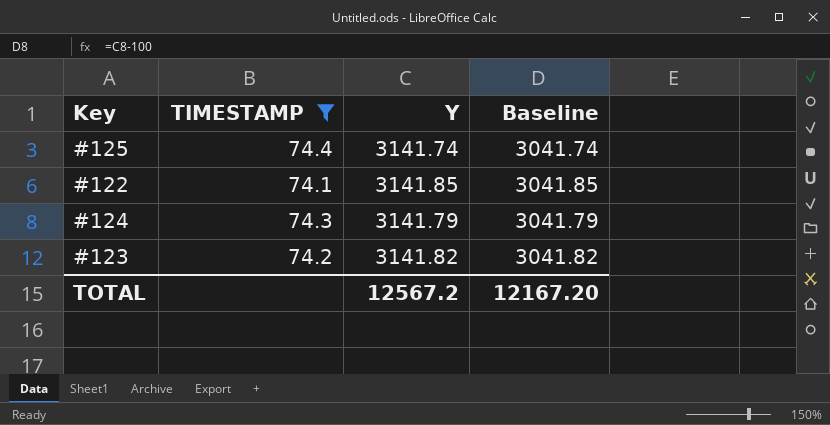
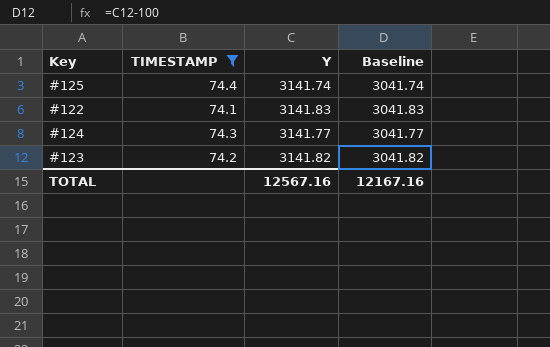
#122 | Y: 3141.85 -> 3141.83
#122 | Baseline: 3041.85 -> 3041.83
#124 | Y: 3141.79 -> 3141.77
#124 | Baseline: 3041.79 -> 3041.77
TOTAL | Y: 12567.2 -> 12567.16
TOTAL | Baseline: 12167.20 -> 12167.16

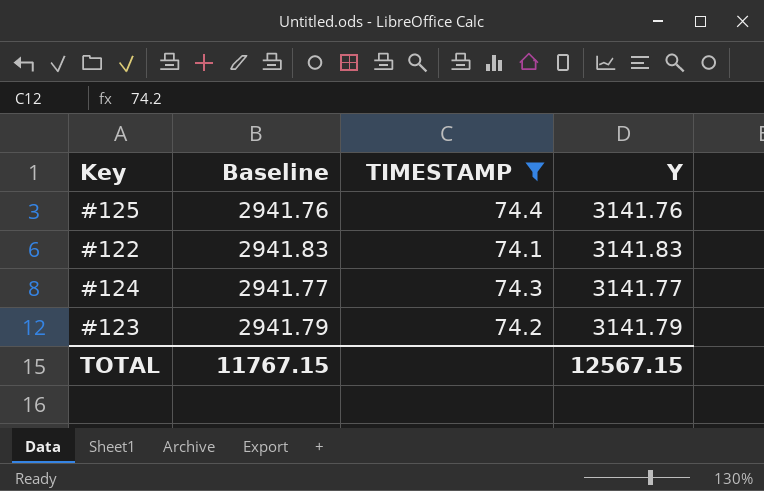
column Baseline | formula: [Y] - 100 -> [Y] - 200
column Baseline | position: 4 -> 2
#125 | Y: 3141.74 -> 3141.76
#123 | Y: 3141.82 -> 3141.79
TOTAL | Baseline: 12167.16 -> 11767.15
TOTAL | Y: 12567.16 -> 12567.15

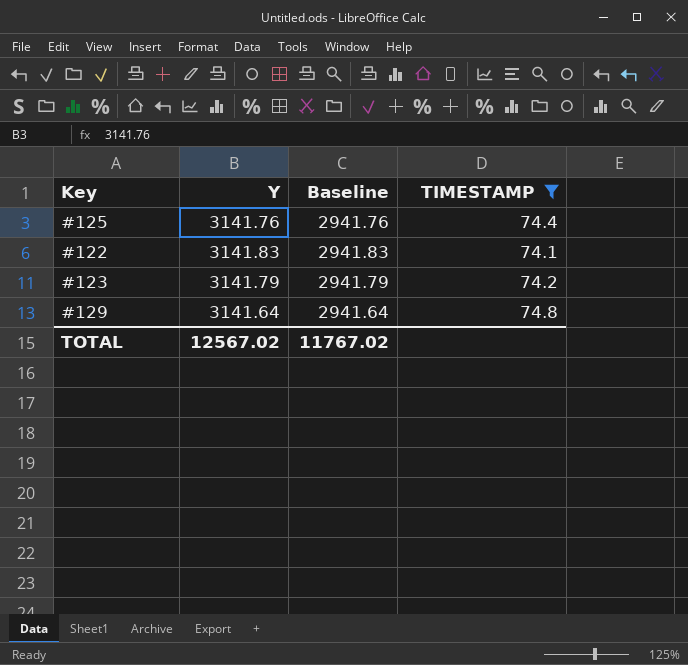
column Y | position: 4 -> 2
row #124: 2941.77 | 74.3 | 3141.77 -> none
row #129: none -> 3141.64 | 2941.64 | 74.8
TOTAL | Y: 12567.15 -> 12567.02
TOTAL | Baseline: 11767.15 -> 11767.02

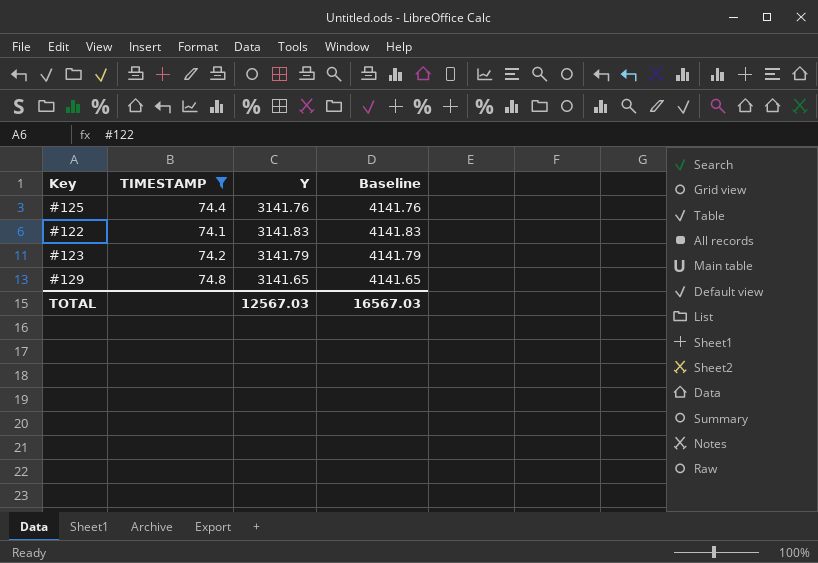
column TIMESTAMP | position: 4 -> 2
column Baseline | formula: [Y] - 200 -> [Y] + 1000
#129 | Y: 3141.64 -> 3141.65
TOTAL | Y: 12567.02 -> 12567.03
TOTAL | Baseline: 11767.02 -> 16567.03

